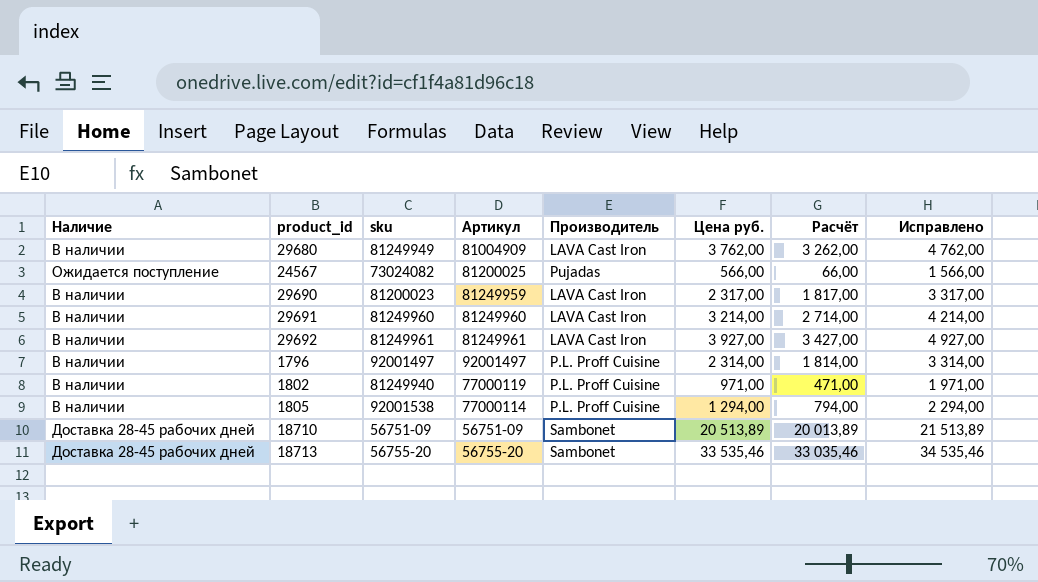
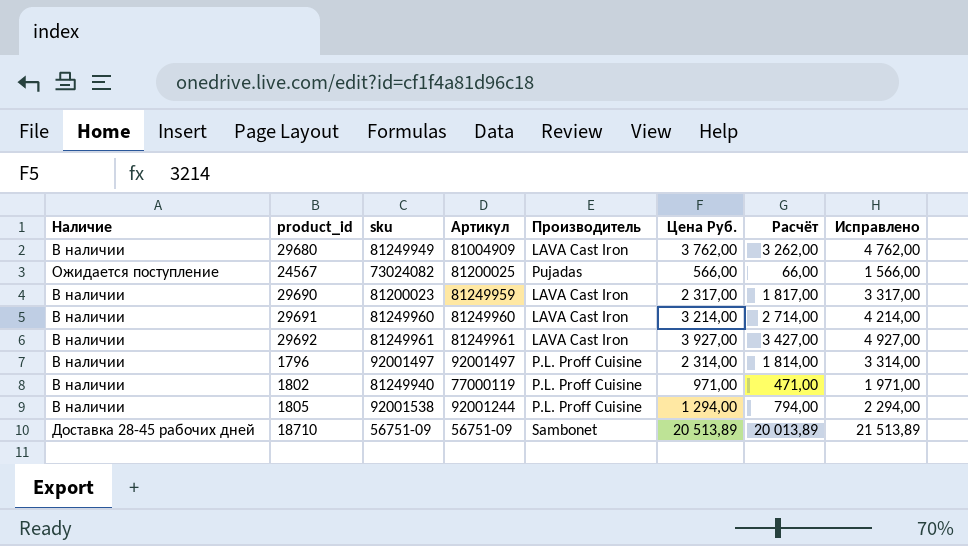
column name: Цена руб. -> Цена Руб.
row 18713: Доставка 28-45 рабочих дней | 56755-20 | 56755-20 | Sambonet | 33 535,46 | 33 035,46 | 34 535,46 -> none
1805 | Артикул: 77000114 -> 92001244

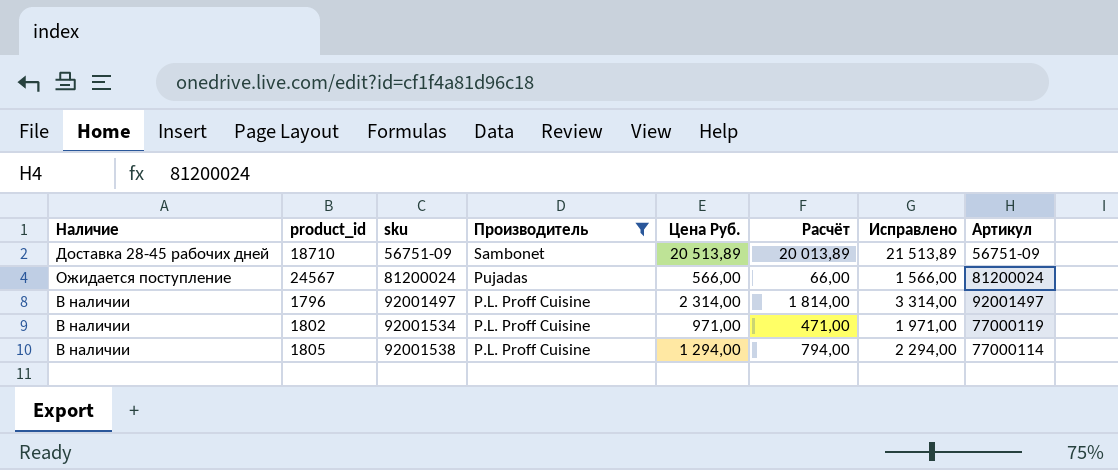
filter: none -> Производитель != LAVA Cast Iron
row order: none -> sku ascending
column Артикул | position: 4 -> 8
24567 | sku: 73024082 -> 81200024
24567 | Артикул: 81200025 -> 81200024
1802 | sku: 81249940 -> 92001534
1805 | Артикул: 92001244 -> 77000114

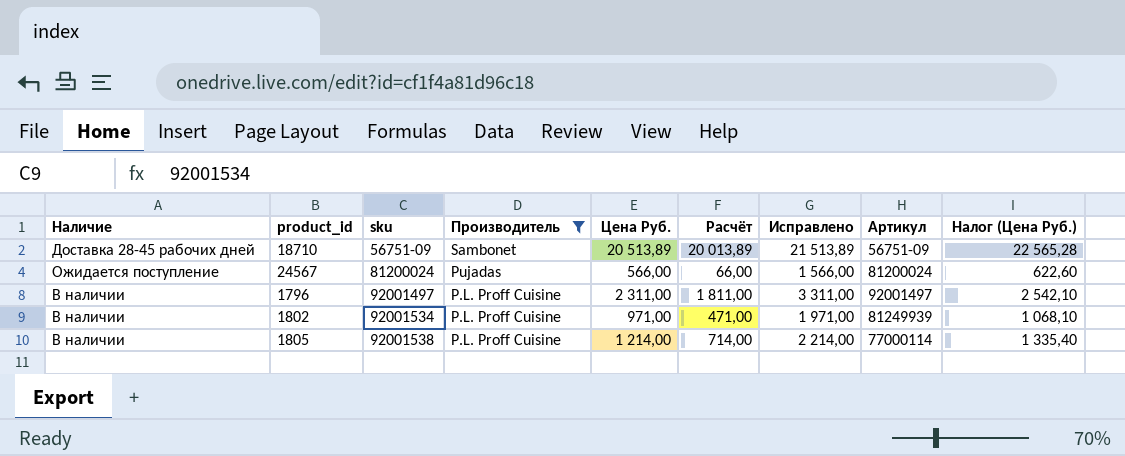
column Налог (Цена Руб.) | formula: none -> [Цена Руб.] * 1,1
1796 | Цена Руб.: 2 314,00 -> 2 311,00
1796 | Расчёт: 1 814,00 -> 1 811,00
1796 | Исправлено: 3 314,00 -> 3 311,00
1802 | Артикул: 77000119 -> 81249939
1805 | Цена Руб.: 1 294,00 -> 1 214,00
1805 | Расчёт: 794,00 -> 714,00
1805 | Исправлено: 2 294,00 -> 2 214,00

